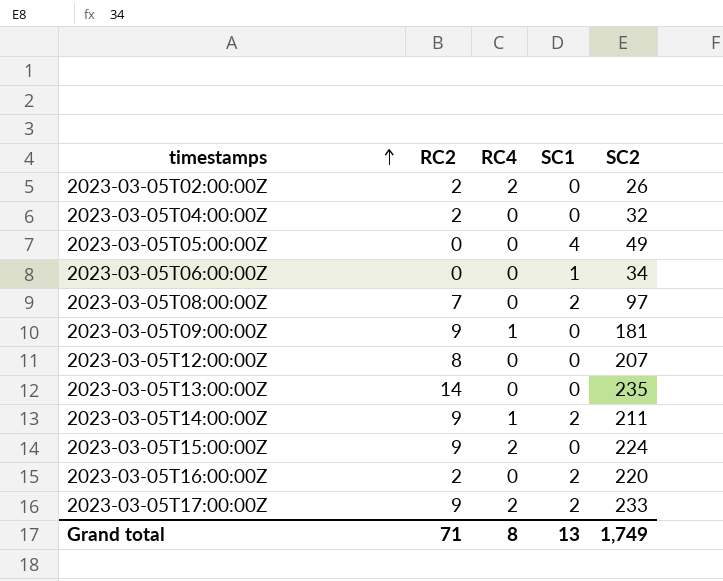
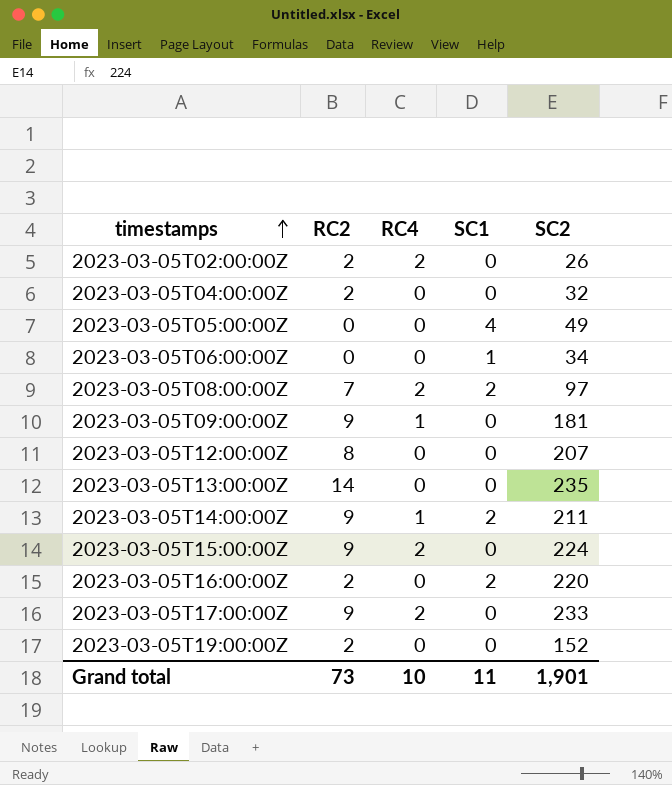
2023-03-05T08:00:00Z | RC4: 0 -> 2
2023-03-05T17:00:00Z | SC1: 2 -> 0
row 2023-03-05T19:00:00Z: none -> 2 | 0 | 0 | 152
Grand total | RC2: 71 -> 73
Grand total | RC4: 8 -> 10
Grand total | SC1: 13 -> 11
Grand total | SC2: 1,749 -> 1,901

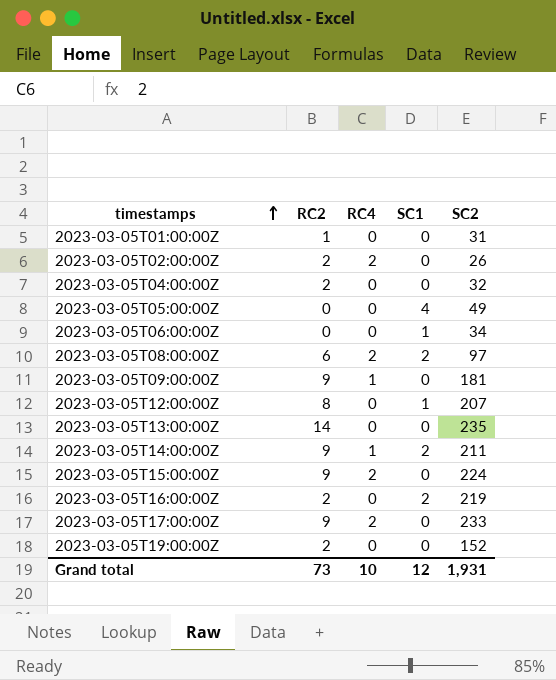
row 2023-03-05T01:00:00Z: none -> 1 | 0 | 0 | 31
2023-03-05T08:00:00Z | RC2: 7 -> 6
2023-03-05T12:00:00Z | SC1: 0 -> 1
2023-03-05T16:00:00Z | SC2: 220 -> 219
Grand total | SC1: 11 -> 12
Grand total | SC2: 1,901 -> 1,931

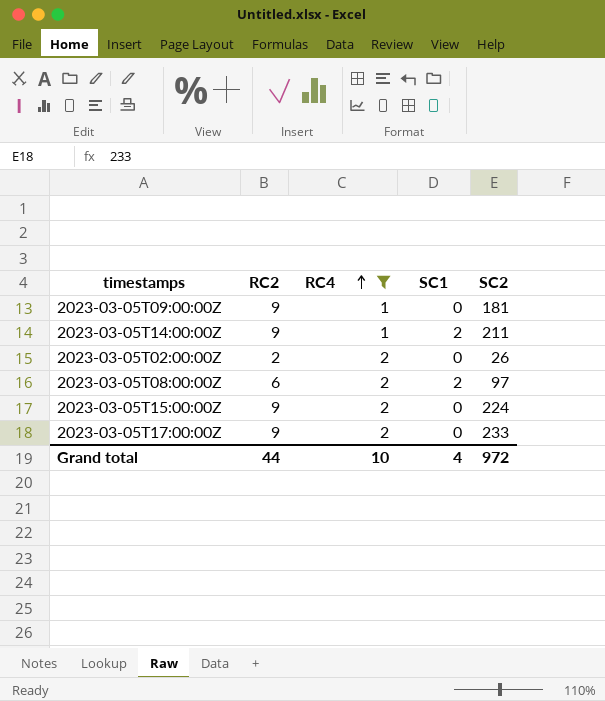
filter: none -> RC4 != 0
row order: timestamps ascending -> RC4 ascending
Grand total | RC2: 73 -> 44
Grand total | SC1: 12 -> 4
Grand total | SC2: 1,931 -> 972

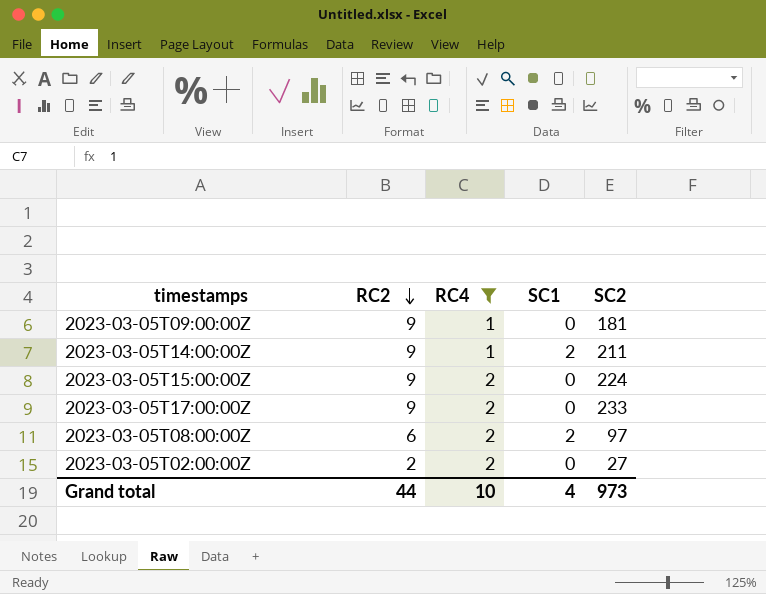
row order: RC4 ascending -> RC2 descending
2023-03-05T02:00:00Z | SC2: 26 -> 27
Grand total | SC2: 972 -> 973

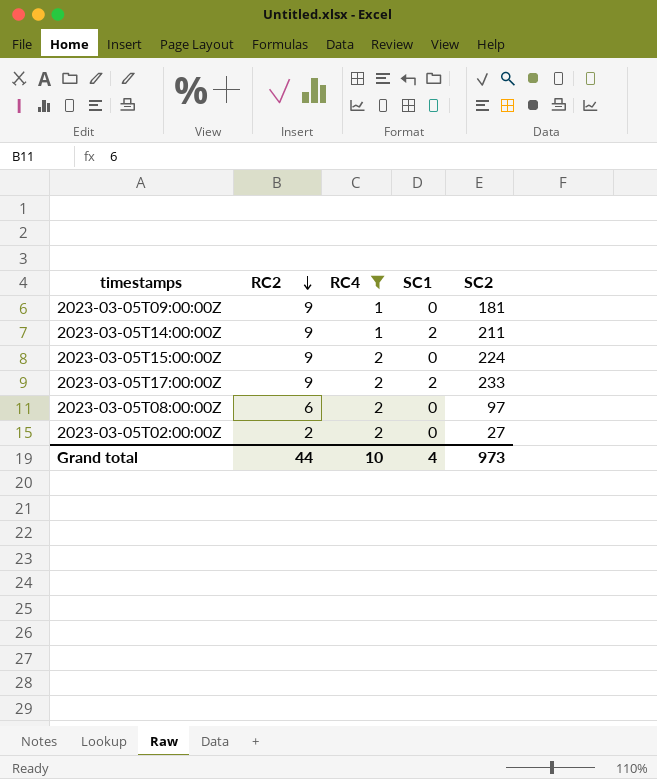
2023-03-05T17:00:00Z | SC1: 0 -> 2
2023-03-05T08:00:00Z | SC1: 2 -> 0

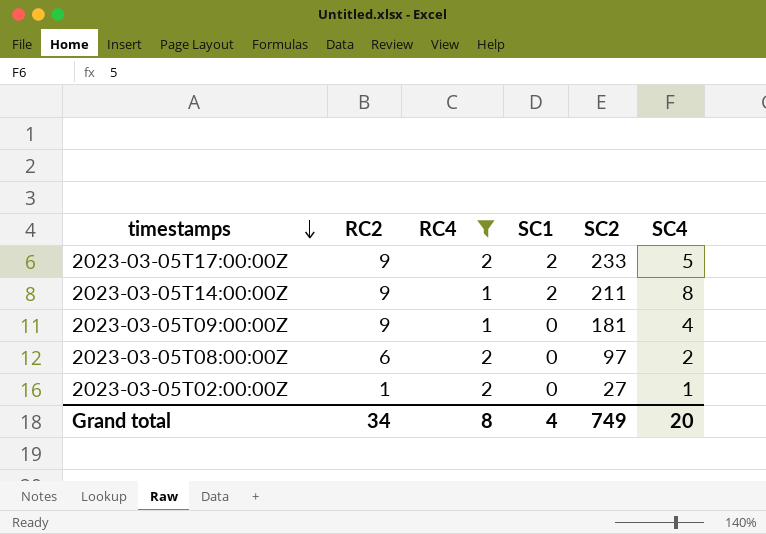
row order: RC2 descending -> timestamps descending
column SC4 | position: none -> 6
row 2023-03-05T15:00:00Z: 9 | 2 | 0 | 224 -> none
2023-03-05T02:00:00Z | RC2: 2 -> 1
Grand total | RC2: 44 -> 34
Grand total | RC4: 10 -> 8
Grand total | SC2: 973 -> 749

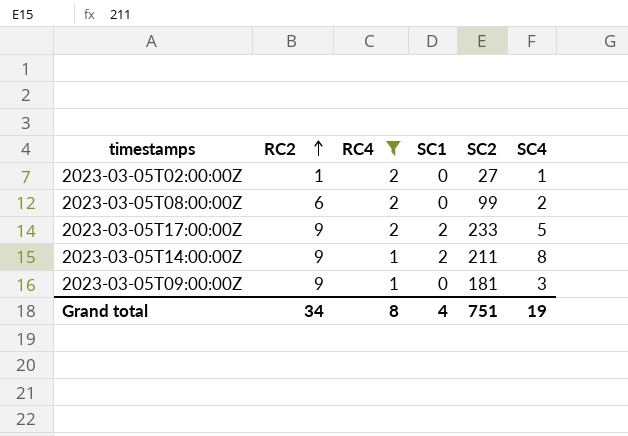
row order: timestamps descending -> RC2 ascending
2023-03-05T08:00:00Z | SC2: 97 -> 99
2023-03-05T09:00:00Z | SC4: 4 -> 3
Grand total | SC2: 749 -> 751
Grand total | SC4: 20 -> 19

